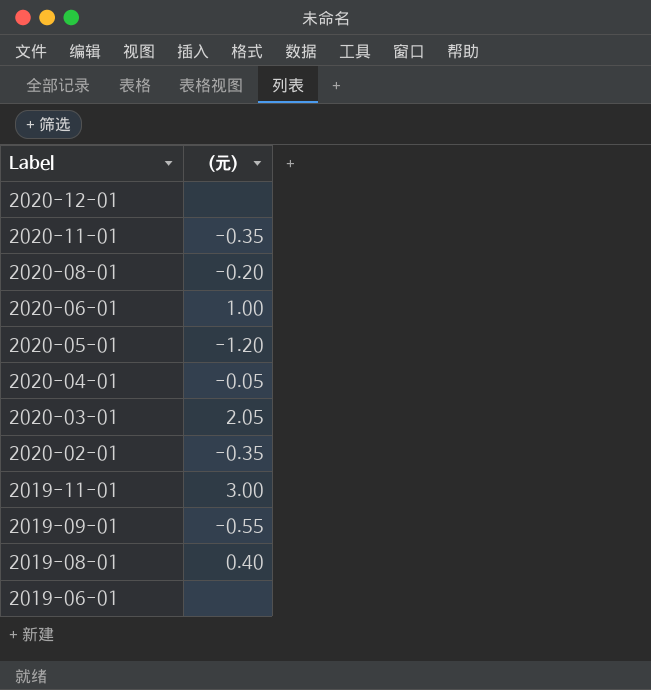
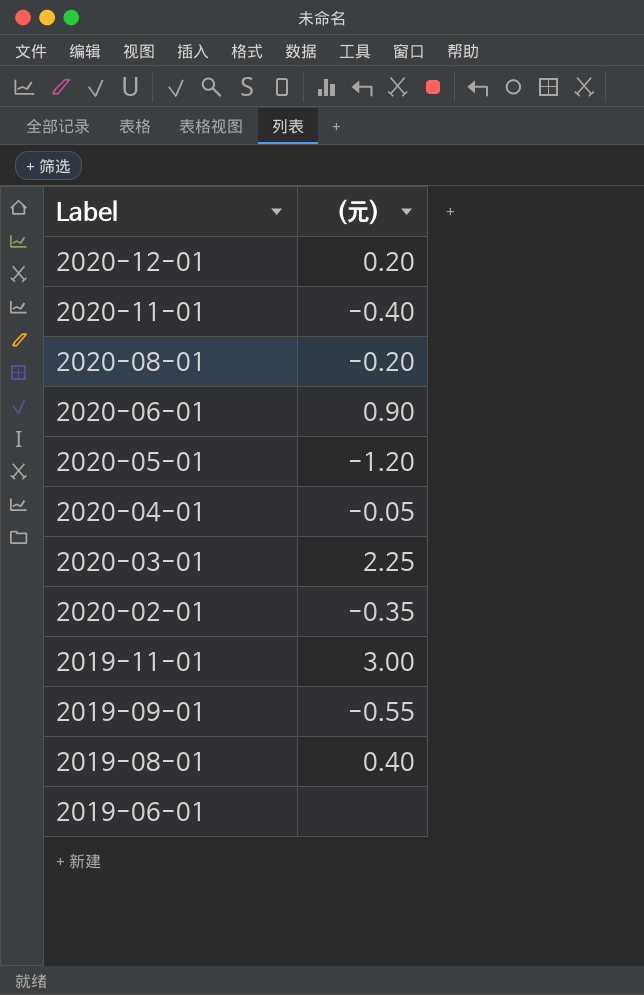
2020-12-01 | (元): none -> 0.20
2020-11-01 | (元): -0.35 -> -0.40
2020-06-01 | (元): 1.00 -> 0.90
2020-03-01 | (元): 2.05 -> 2.25

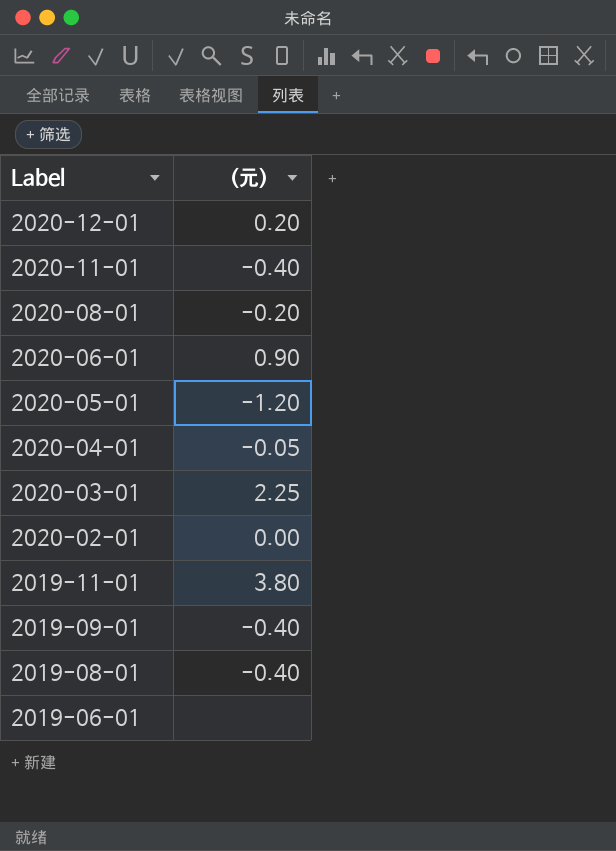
2020-02-01 | (元): -0.35 -> 0.00
2019-11-01 | (元): 3.00 -> 3.80
2019-09-01 | (元): -0.55 -> -0.40
2019-08-01 | (元): 0.40 -> -0.40

